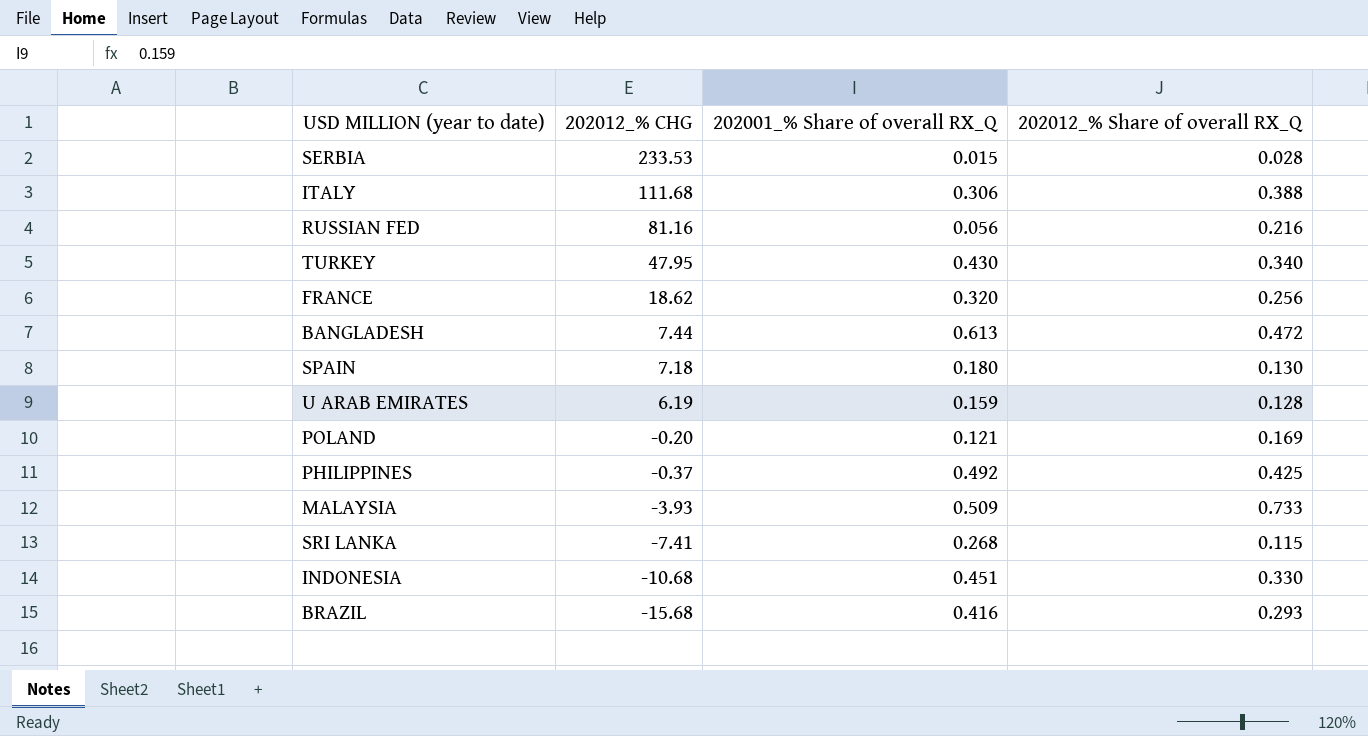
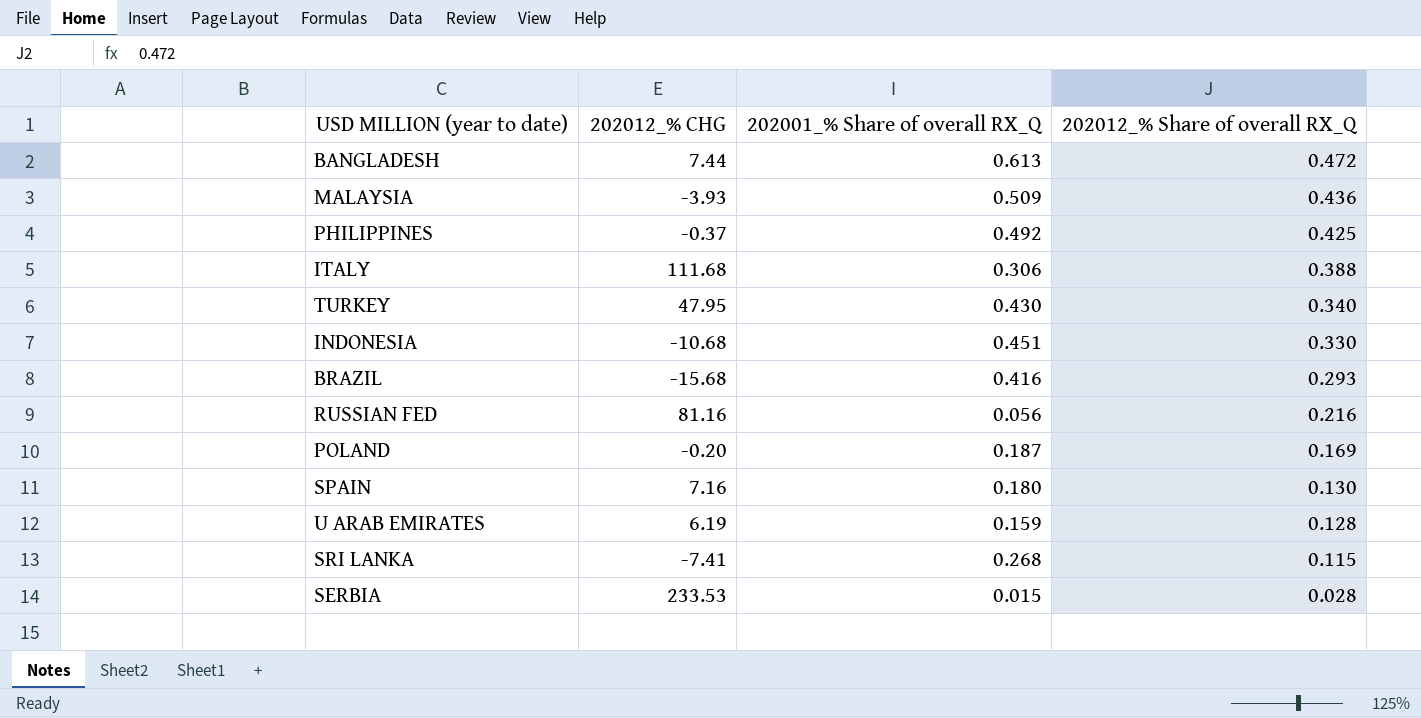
row order: 202012_% CHG descending -> 202012_% Share of overall RX_Q descending
row FRANCE: 18.62 | 0.320 | 0.256 -> none
MALAYSIA | 202012_% Share of overall RX_Q: 0.733 -> 0.436
POLAND | 202001_% Share of overall RX_Q: 0.121 -> 0.187
SPAIN | 202012_% CHG: 7.18 -> 7.16

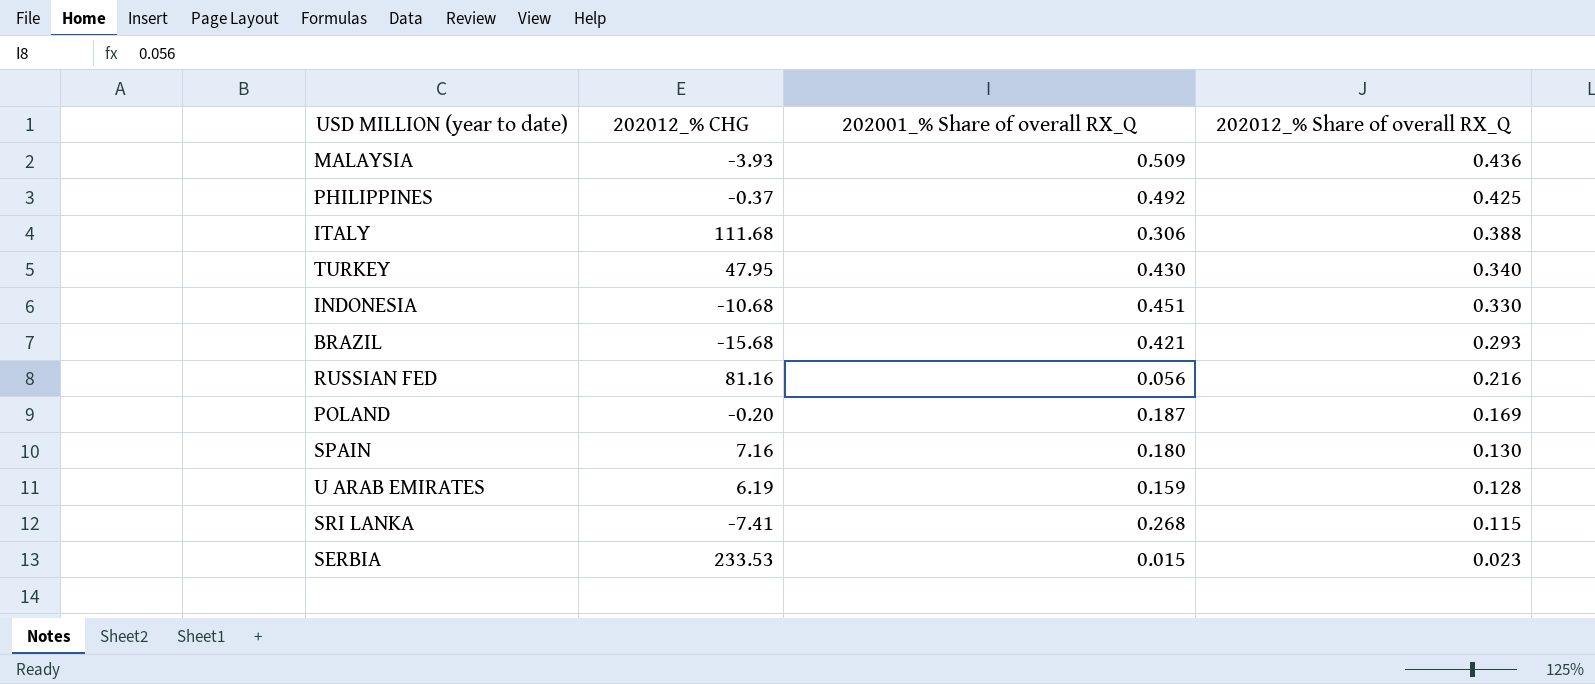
row BANGLADESH: 7.44 | 0.613 | 0.472 -> none
BRAZIL | 202001_% Share of overall RX_Q: 0.416 -> 0.421
SERBIA | 202012_% Share of overall RX_Q: 0.028 -> 0.023

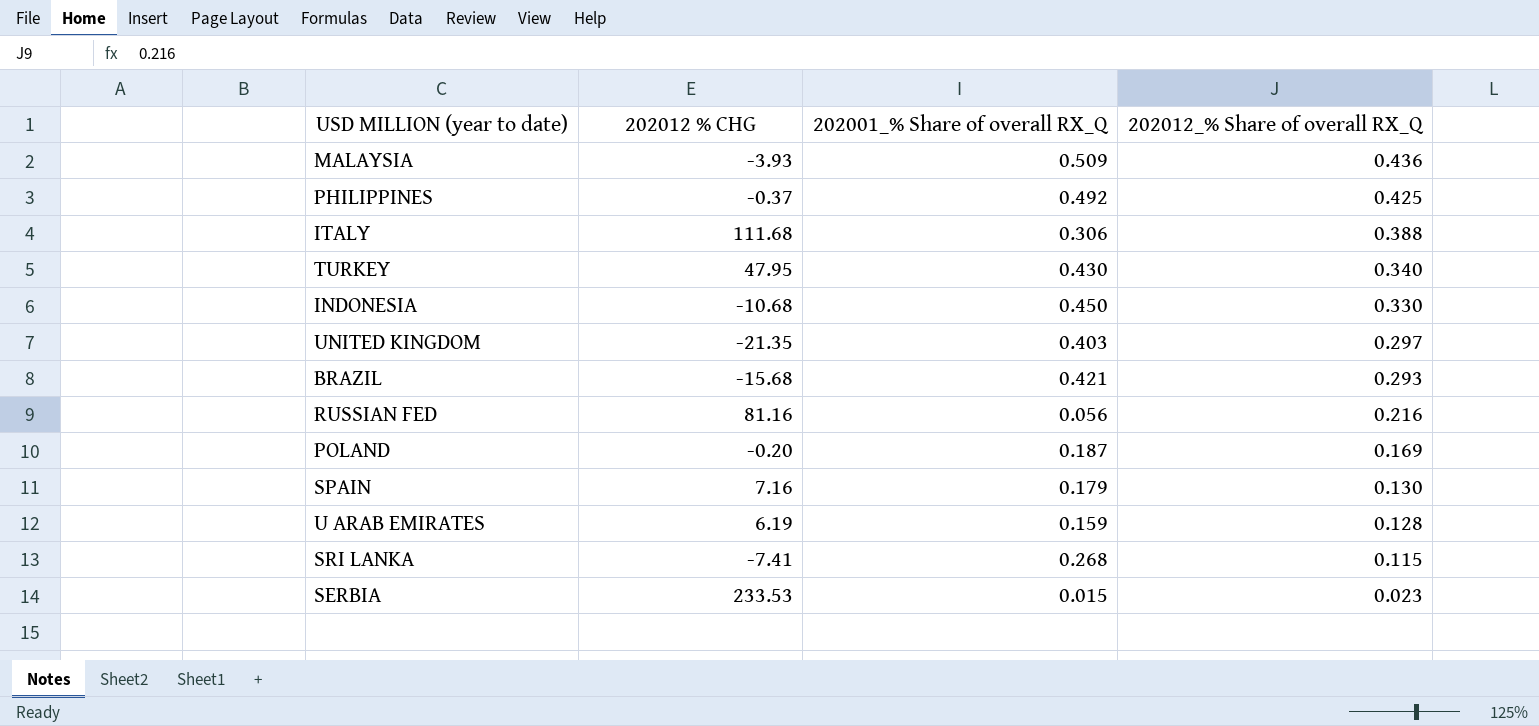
column name: 202012_% CHG -> 202012 % CHG
INDONESIA | 202001_% Share of overall RX_Q: 0.451 -> 0.450
row UNITED KINGDOM: none -> -21.35 | 0.403 | 0.297
SPAIN | 202001_% Share of overall RX_Q: 0.180 -> 0.179

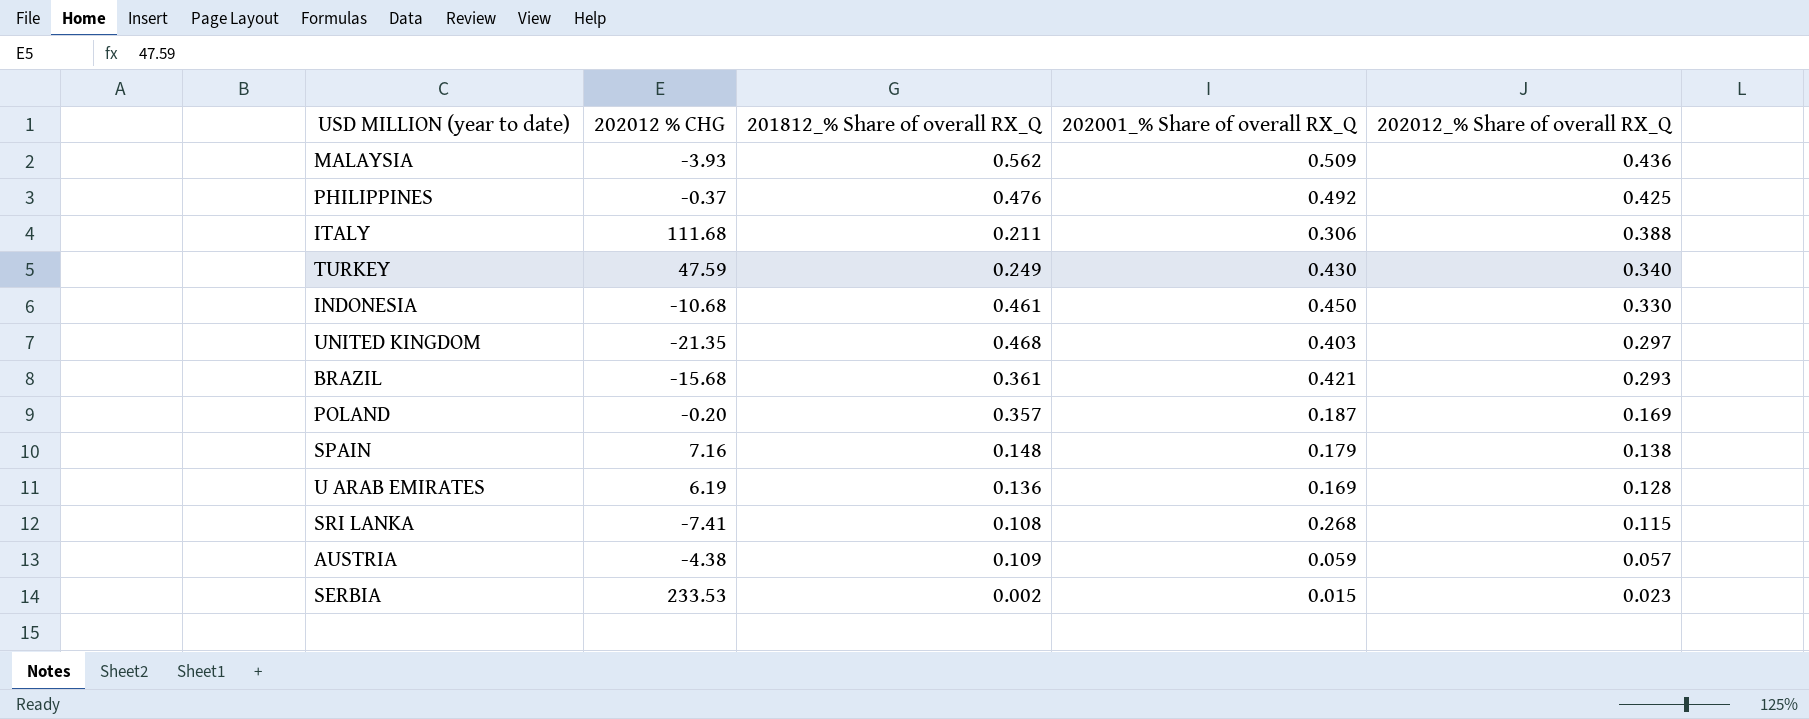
column 201812_% Share of overall RX_Q | position: none -> 3
row RUSSIAN FED: 81.16 | 0.056 | 0.216 -> none
TURKEY | 202012 % CHG: 47.95 -> 47.59
SPAIN | 202012_% Share of overall RX_Q: 0.130 -> 0.138
U ARAB EMIRATES | 202001_% Share of overall RX_Q: 0.159 -> 0.169
row AUSTRIA: none -> -4.38 | 0.109 | 0.059 | 0.057

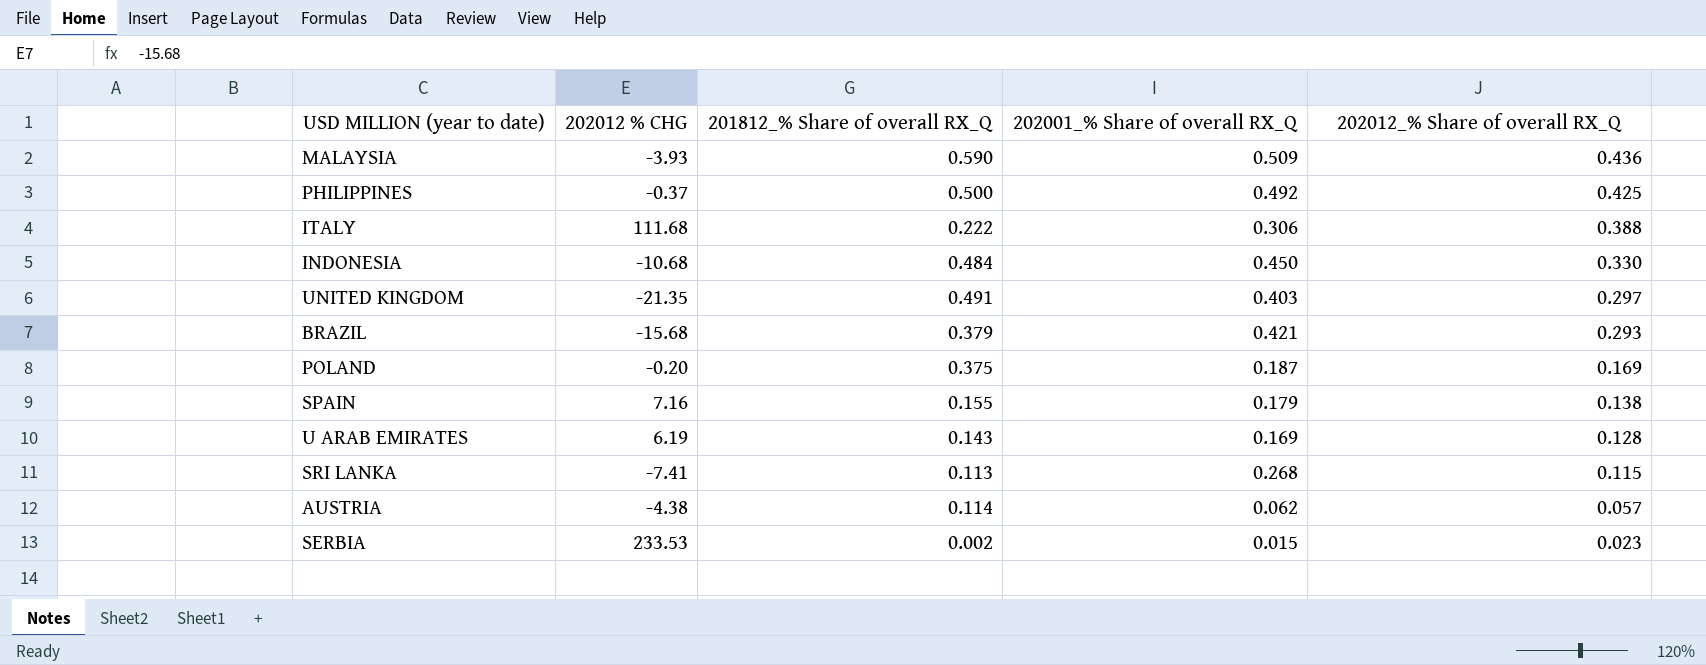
row TURKEY: 47.59 | 0.249 | 0.430 | 0.340 -> none
MALAYSIA | 201812_% Share of overall RX_Q: 0.562 -> 0.590
PHILIPPINES | 201812_% Share of overall RX_Q: 0.476 -> 0.500
ITALY | 201812_% Share of overall RX_Q: 0.211 -> 0.222
INDONESIA | 201812_% Share of overall RX_Q: 0.461 -> 0.484
UNITED KINGDOM | 201812_% Share of overall RX_Q: 0.468 -> 0.491
BRAZIL | 201812_% Share of overall RX_Q: 0.361 -> 0.379
POLAND | 201812_% Share of overall RX_Q: 0.357 -> 0.375
SPAIN | 201812_% Share of overall RX_Q: 0.148 -> 0.155
U ARAB EMIRATES | 201812_% Share of overall RX_Q: 0.136 -> 0.143
SRI LANKA | 201812_% Share of overall RX_Q: 0.108 -> 0.113
AUSTRIA | 201812_% Share of overall RX_Q: 0.109 -> 0.114
AUSTRIA | 202001_% Share of overall RX_Q: 0.059 -> 0.062

